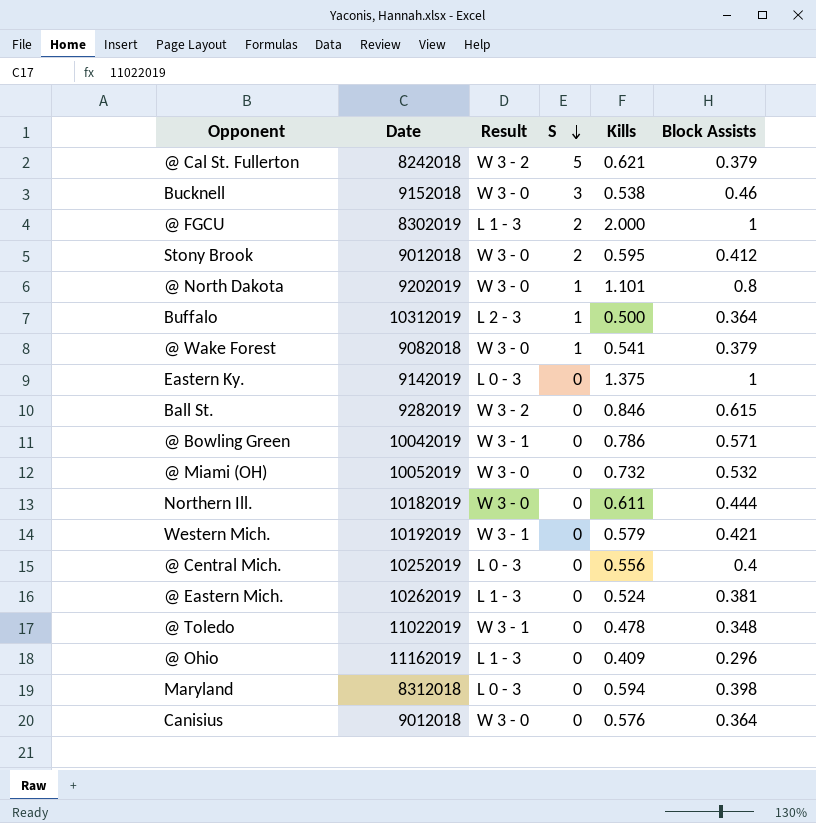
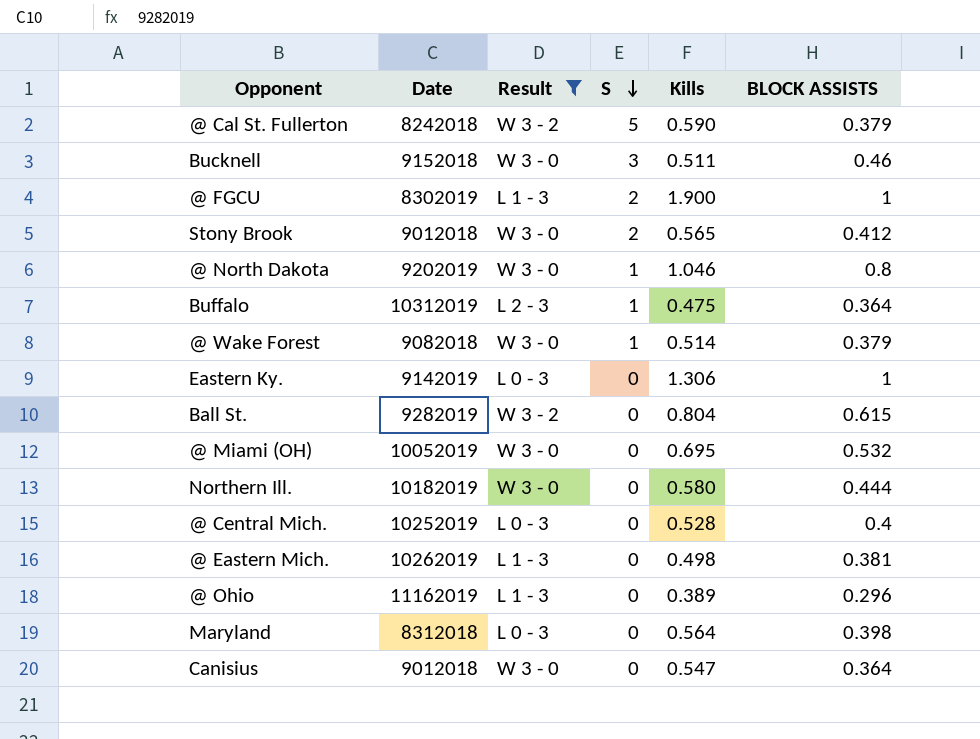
filter: none -> Result != W 3 - 1
column name: Block Assists -> BLOCK ASSISTS
@ Cal St. Fullerton | Kills: 0.621 -> 0.590
Bucknell | Kills: 0.538 -> 0.511
@ FGCU | Kills: 2.000 -> 1.900
Stony Brook | Kills: 0.595 -> 0.565
@ North Dakota | Kills: 1.101 -> 1.046
Buffalo | Kills: 0.500 -> 0.475
@ Wake Forest | Kills: 0.541 -> 0.514
Eastern Ky. | Kills: 1.375 -> 1.306
Ball St. | Kills: 0.846 -> 0.804
@ Miami (OH) | Kills: 0.732 -> 0.695
Northern Ill. | Kills: 0.611 -> 0.580
@ Central Mich. | Kills: 0.556 -> 0.528
@ Eastern Mich. | Kills: 0.524 -> 0.498
@ Ohio | Kills: 0.409 -> 0.389
Maryland | Kills: 0.594 -> 0.564
Canisius | Kills: 0.576 -> 0.547

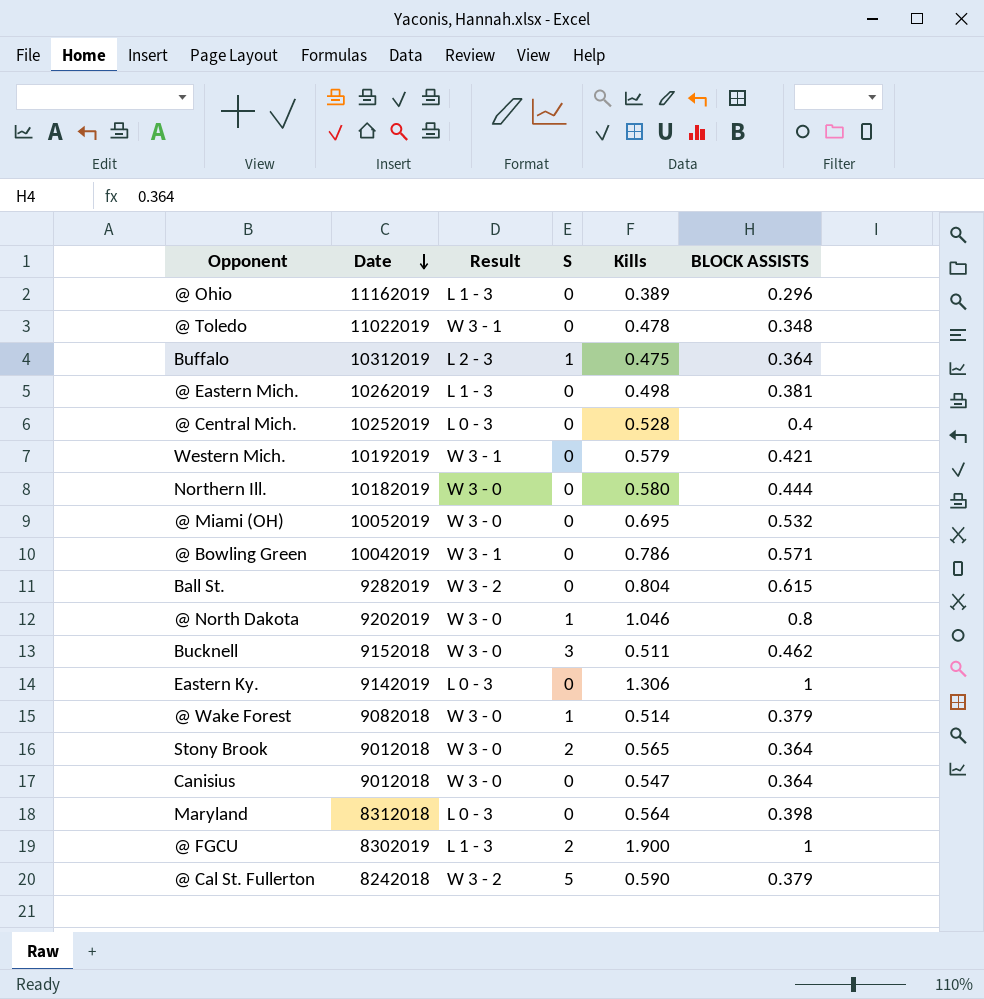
filter: Result != W 3 - 1 -> none
row order: S descending -> Date descending
Bucknell | BLOCK ASSISTS: 0.46 -> 0.462
Stony Brook | BLOCK ASSISTS: 0.412 -> 0.364

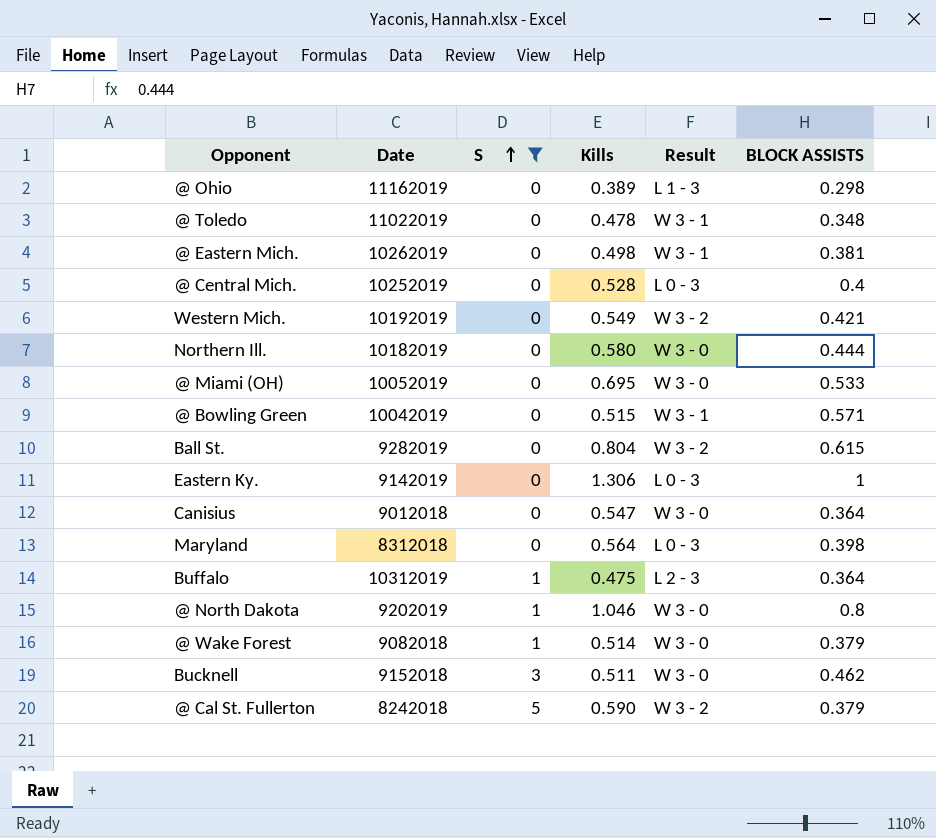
filter: none -> S != 2
row order: Date descending -> S ascending
column Result | position: 3 -> 5
@ Ohio | BLOCK ASSISTS: 0.296 -> 0.298
@ Eastern Mich. | Result: L 1 - 3 -> W 3 - 1
Western Mich. | Kills: 0.579 -> 0.549
Western Mich. | Result: W 3 - 1 -> W 3 - 2
@ Miami (OH) | BLOCK ASSISTS: 0.532 -> 0.533
@ Bowling Green | Kills: 0.786 -> 0.515

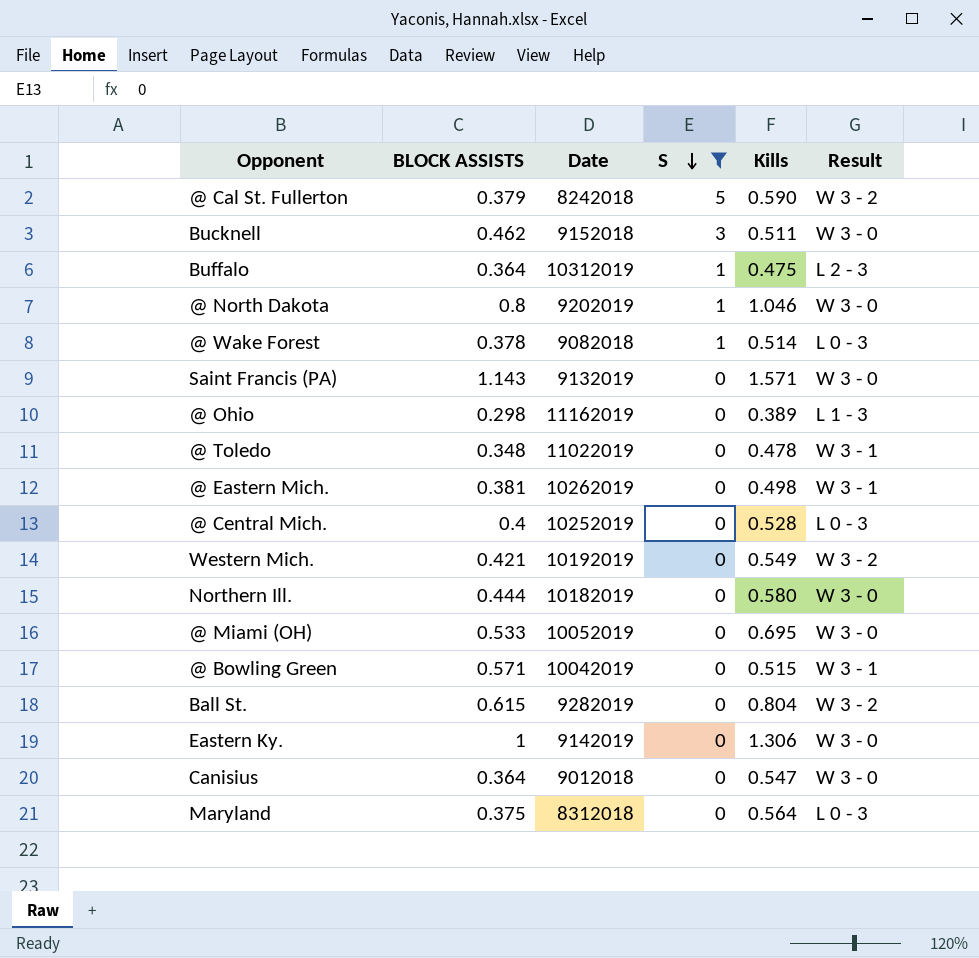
row order: S ascending -> S descending
column BLOCK ASSISTS | position: 6 -> 2
@ Wake Forest | BLOCK ASSISTS: 0.379 -> 0.378
@ Wake Forest | Result: W 3 - 0 -> L 0 - 3
row Saint Francis (PA): none -> 1.143 | 9132019 | 0 | 1.571 | W 3 - 0
Eastern Ky. | Result: L 0 - 3 -> W 3 - 0
Maryland | BLOCK ASSISTS: 0.398 -> 0.375

